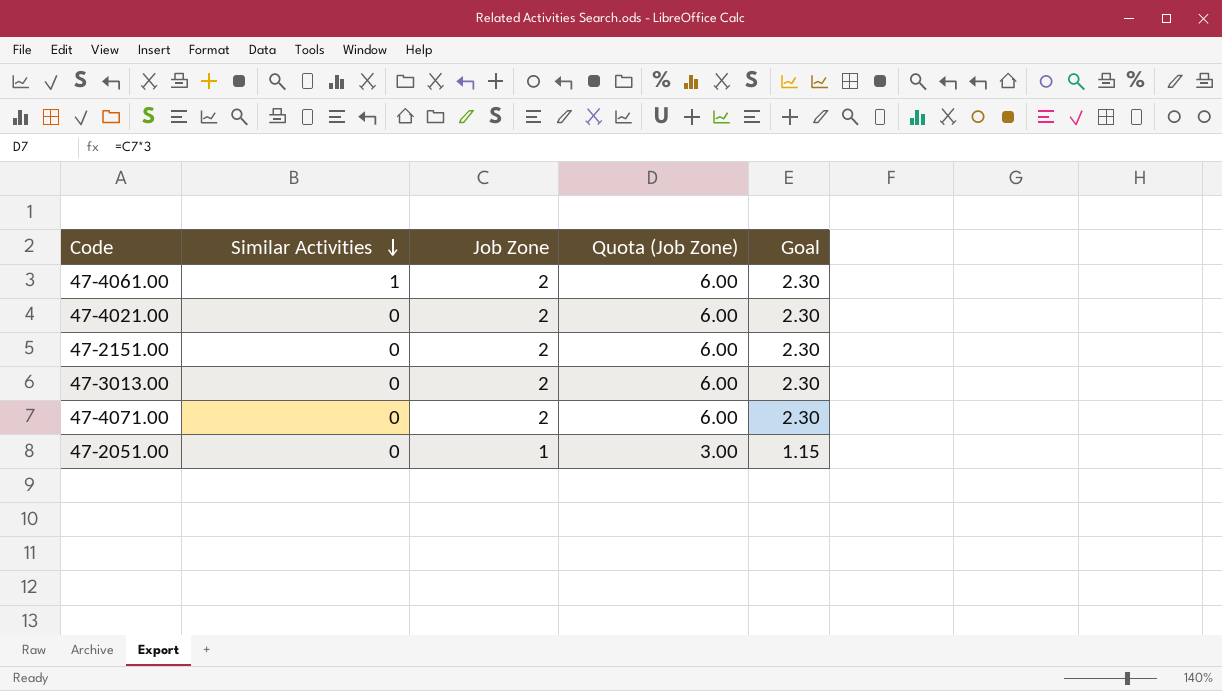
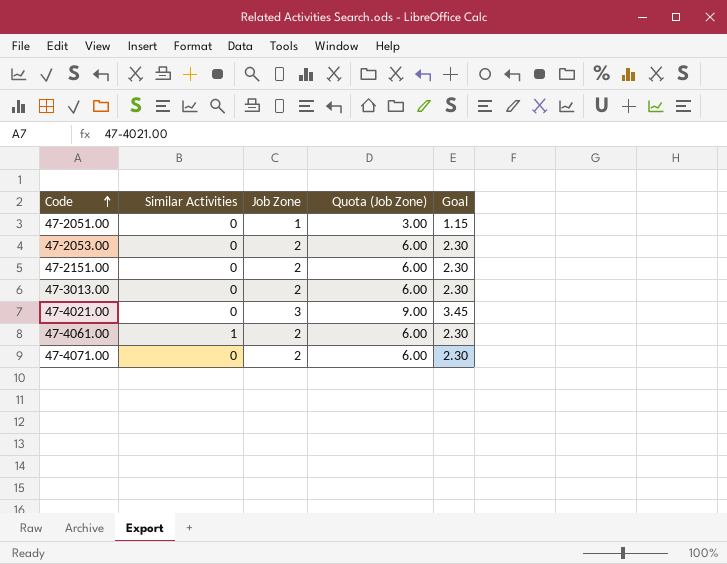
row order: Similar Activities descending -> Code ascending
row 47-2053.00: none -> 0 | 2 | 6.00 | 2.30
47-4021.00 | Job Zone: 2 -> 3
47-4021.00 | Quota (Job Zone): 6.00 -> 9.00
47-4021.00 | Goal: 2.30 -> 3.45

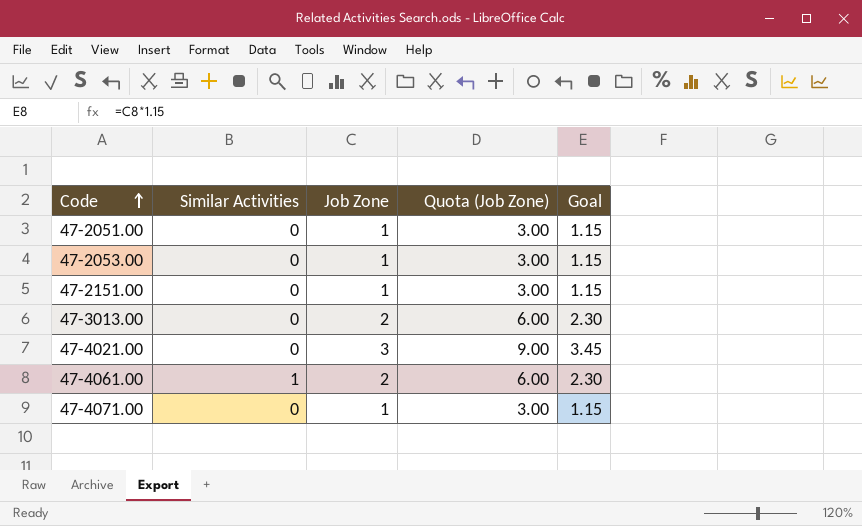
47-2053.00 | Job Zone: 2 -> 1
47-2053.00 | Quota (Job Zone): 6.00 -> 3.00
47-2053.00 | Goal: 2.30 -> 1.15
47-2151.00 | Job Zone: 2 -> 1
47-2151.00 | Quota (Job Zone): 6.00 -> 3.00
47-2151.00 | Goal: 2.30 -> 1.15
47-4071.00 | Job Zone: 2 -> 1
47-4071.00 | Quota (Job Zone): 6.00 -> 3.00
47-4071.00 | Goal: 2.30 -> 1.15

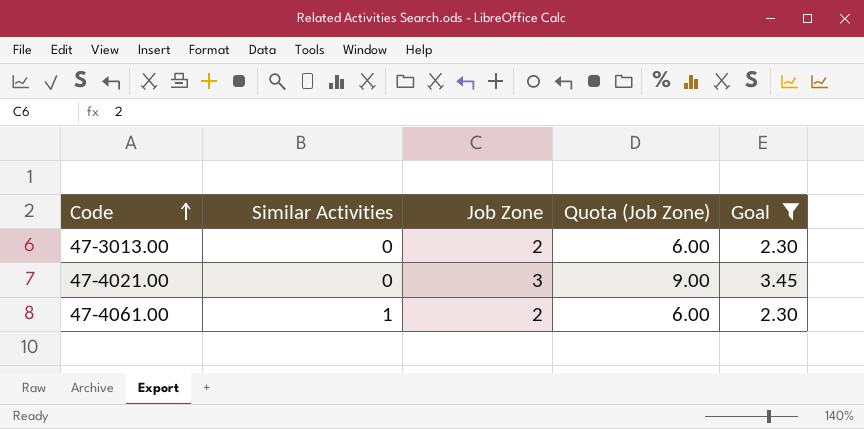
filter: none -> Goal != 1.15

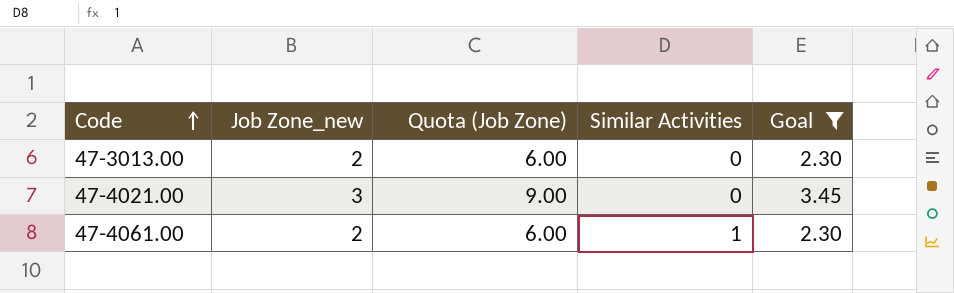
column name: Job Zone -> Job Zone_new
column Similar Activities | position: 2 -> 4

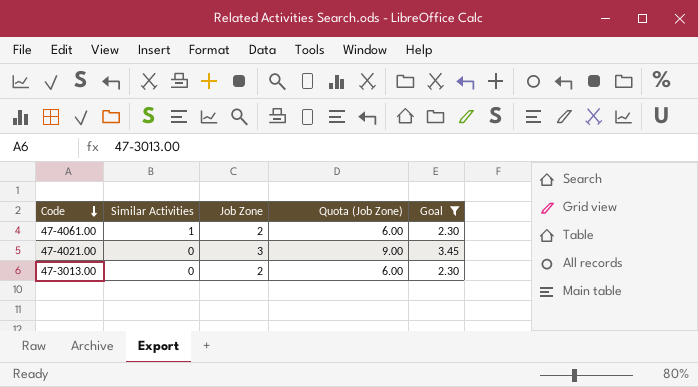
row order: Code ascending -> Code descending
column Similar Activities | position: 4 -> 2
column name: Job Zone_new -> Job Zone

